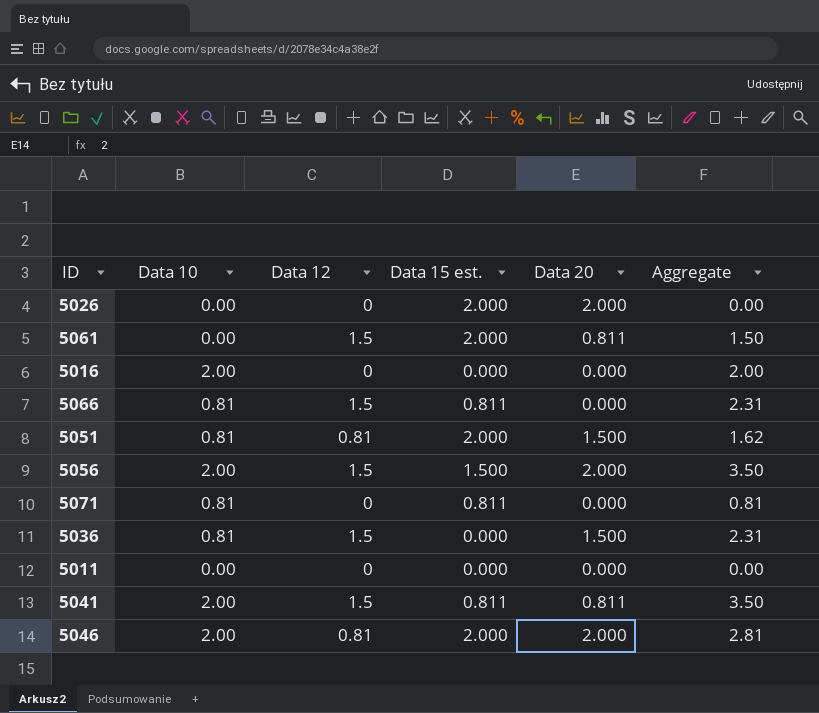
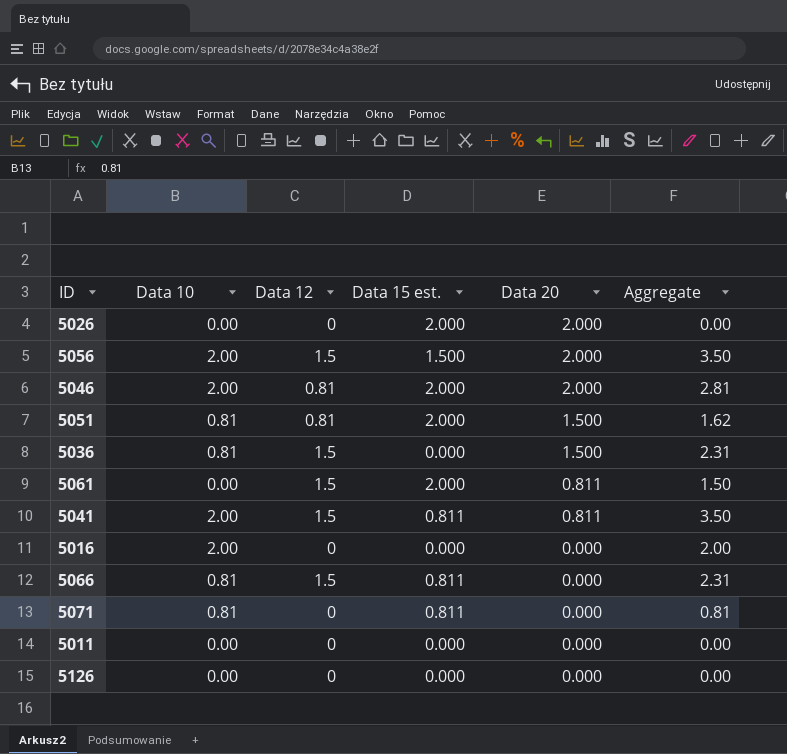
row order: none -> Data 20 descending
row 5126: none -> 0.00 | 0 | 0.000 | 0.000 | 0.00

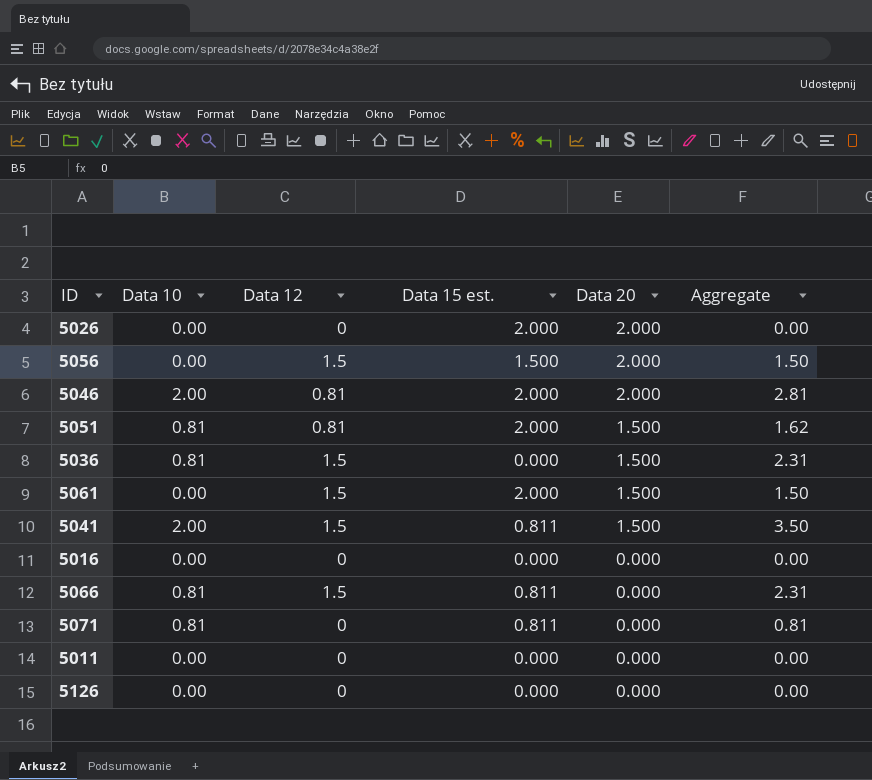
5056 | Data 10: 2.00 -> 0.00
5056 | Aggregate: 3.50 -> 1.50
5061 | Data 20: 0.811 -> 1.500
5041 | Data 20: 0.811 -> 1.500
5016 | Data 10: 2.00 -> 0.00
5016 | Aggregate: 2.00 -> 0.00

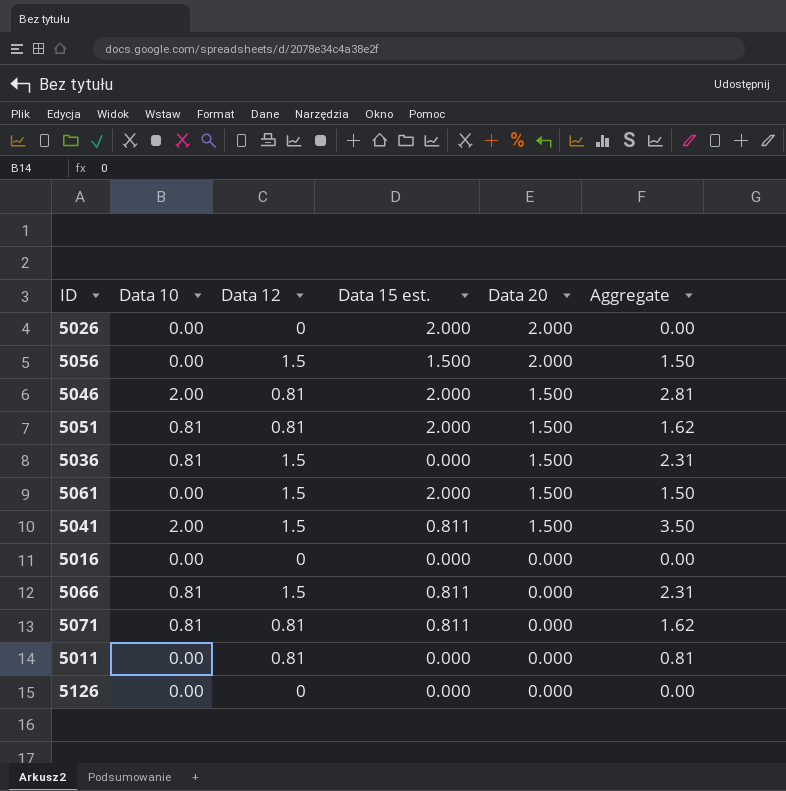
5046 | Data 20: 2.000 -> 1.500
5071 | Data 12: 0 -> 0.81
5071 | Aggregate: 0.81 -> 1.62
5011 | Data 12: 0 -> 0.81
5011 | Aggregate: 0.00 -> 0.81

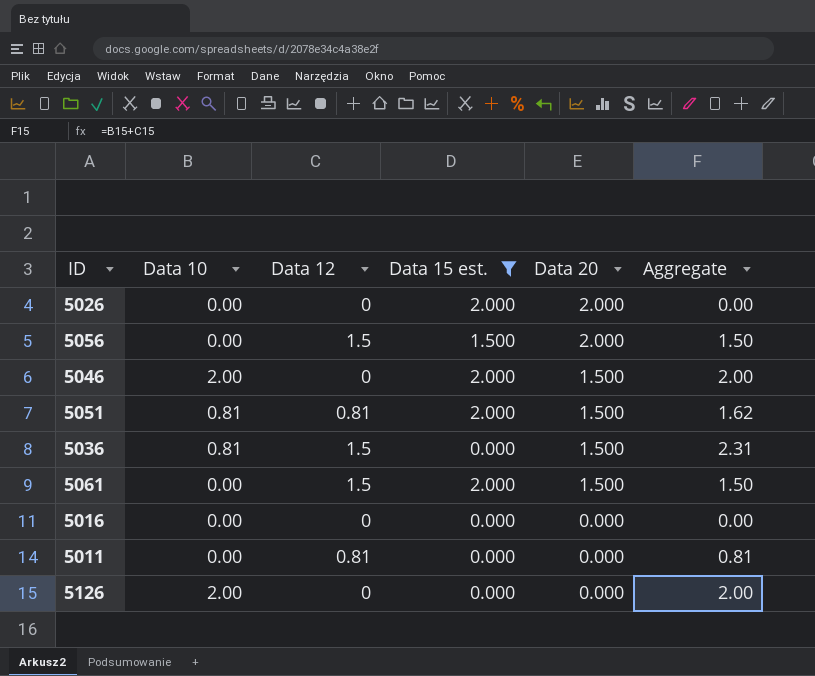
filter: none -> Data 15 est. != 0.811
5046 | Data 12: 0.81 -> 0
5046 | Aggregate: 2.81 -> 2.00
5126 | Data 10: 0.00 -> 2.00
5126 | Aggregate: 0.00 -> 2.00

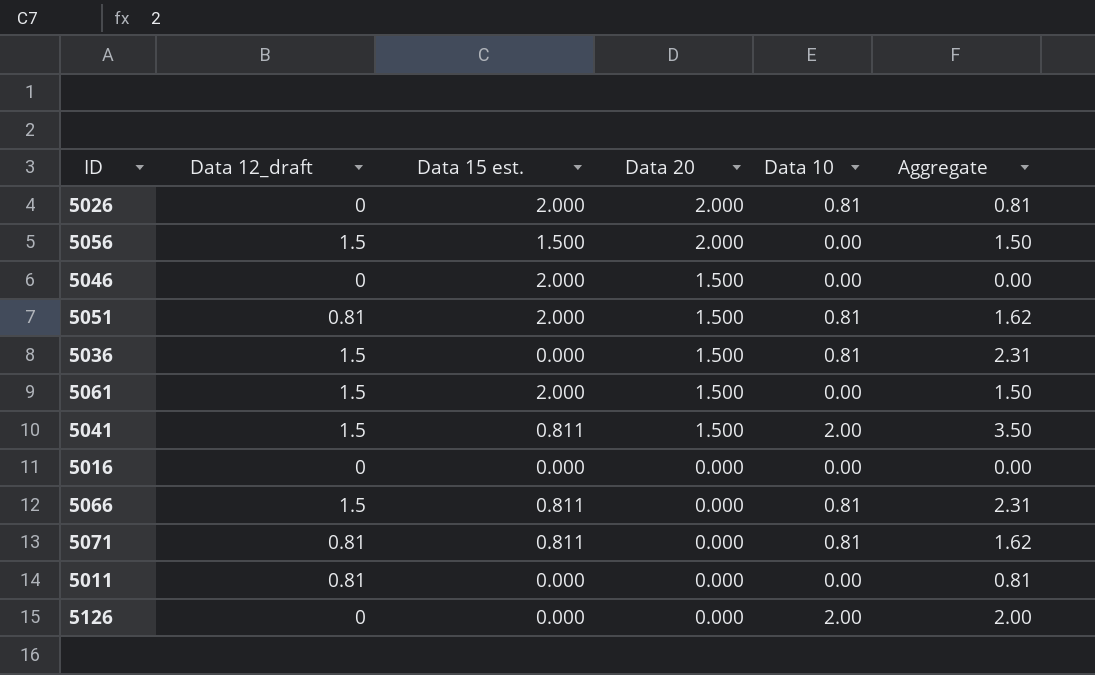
filter: Data 15 est. != 0.811 -> none
column name: Data 12 -> Data 12_draft
column Data 10 | position: 2 -> 5
5026 | Data 10: 0.00 -> 0.81
5026 | Aggregate: 0.00 -> 0.81
5046 | Data 10: 2.00 -> 0.00
5046 | Aggregate: 2.00 -> 0.00

